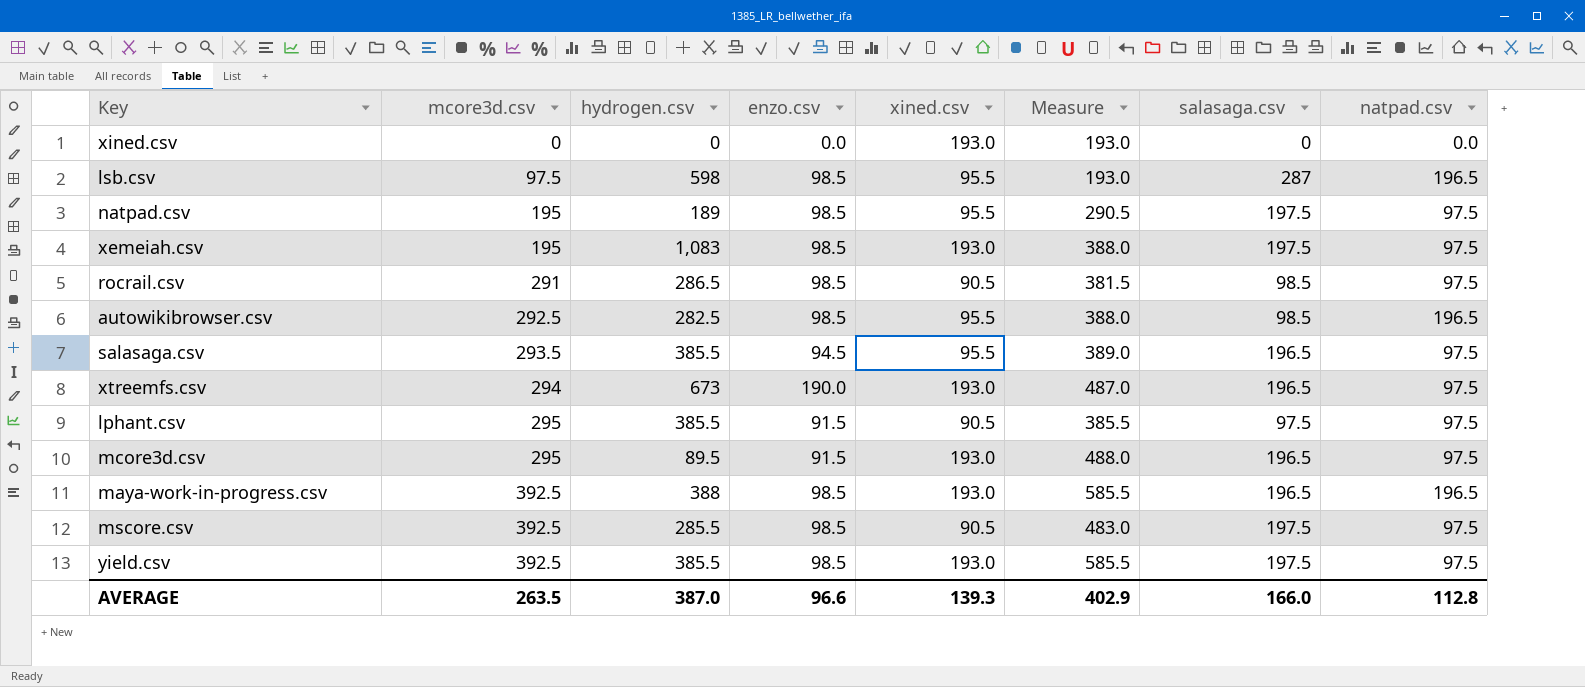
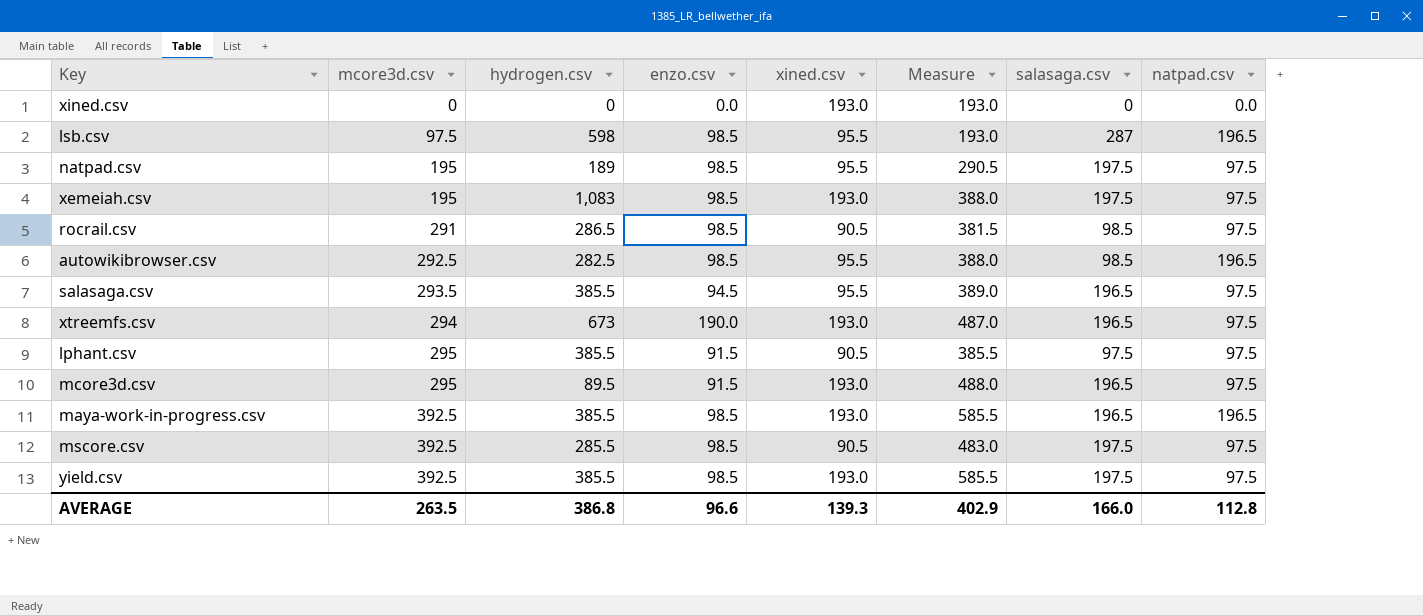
maya-work-in-progress.csv | hydrogen.csv: 388 -> 385.5
AVERAGE | hydrogen.csv: 387.0 -> 386.8

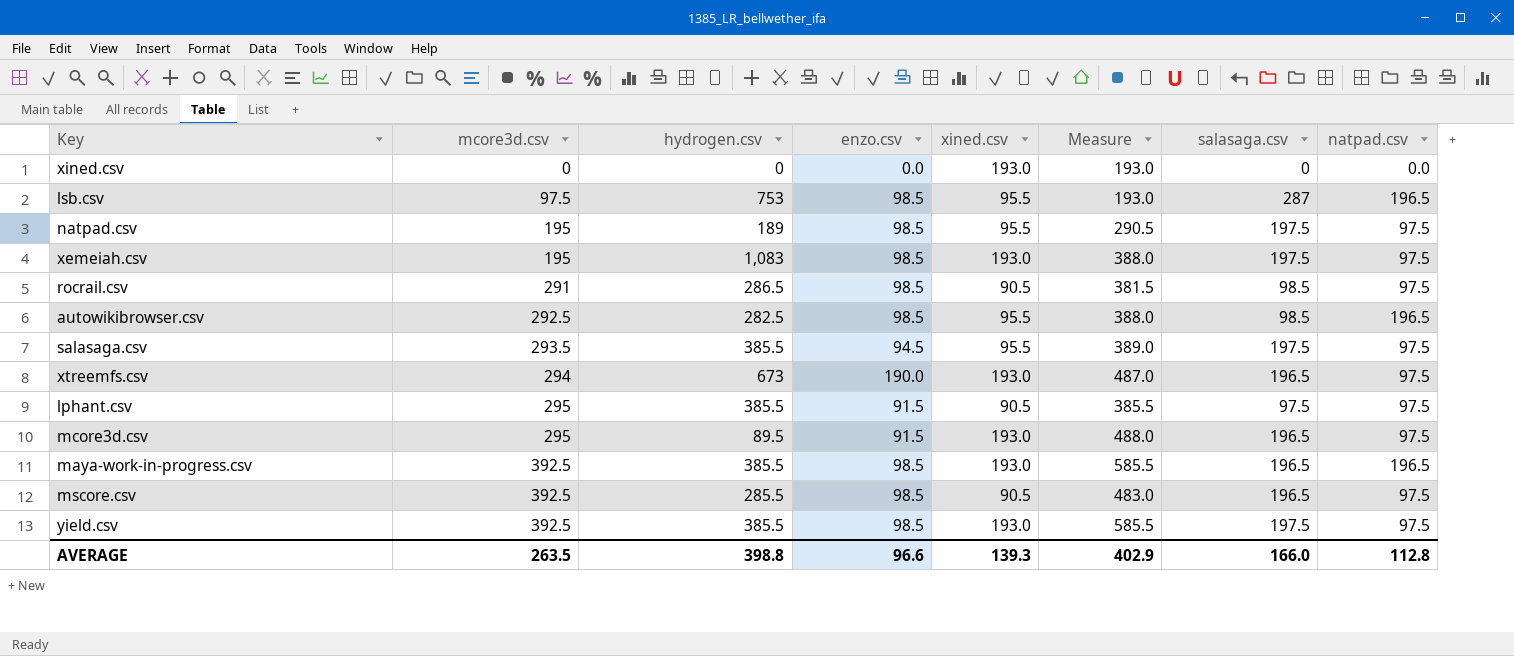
lsb.csv | hydrogen.csv: 598 -> 753
salasaga.csv | salasaga.csv: 196.5 -> 197.5
mscore.csv | salasaga.csv: 197.5 -> 196.5
AVERAGE | hydrogen.csv: 386.8 -> 398.8

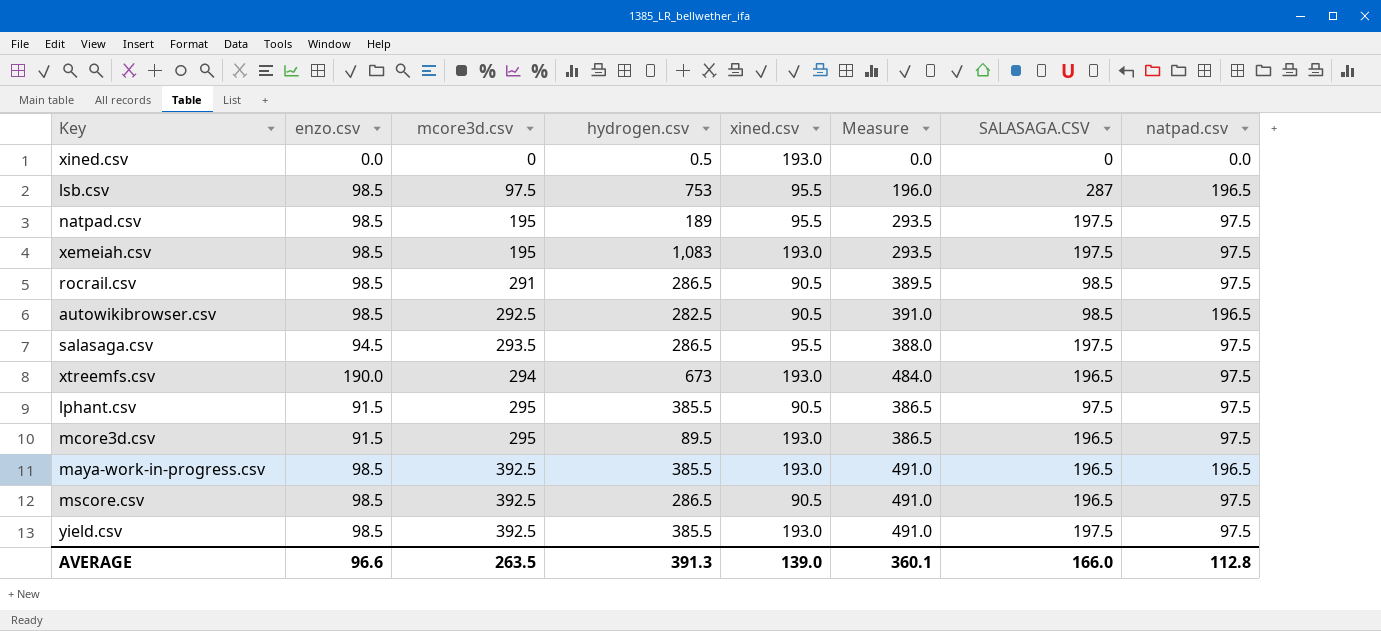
column enzo.csv | position: 4 -> 2
column Measure | formula: [mcore3d.csv] + [xined.csv] -> [enzo.csv] + [mcore3d.csv]
column name: salasaga.csv -> SALASAGA.CSV
xined.csv | hydrogen.csv: 0 -> 0.5
autowikibrowser.csv | xined.csv: 95.5 -> 90.5
salasaga.csv | hydrogen.csv: 385.5 -> 286.5
mscore.csv | hydrogen.csv: 285.5 -> 286.5
AVERAGE | hydrogen.csv: 398.8 -> 391.3
AVERAGE | xined.csv: 139.3 -> 139.0
AVERAGE | Measure: 402.9 -> 360.1

